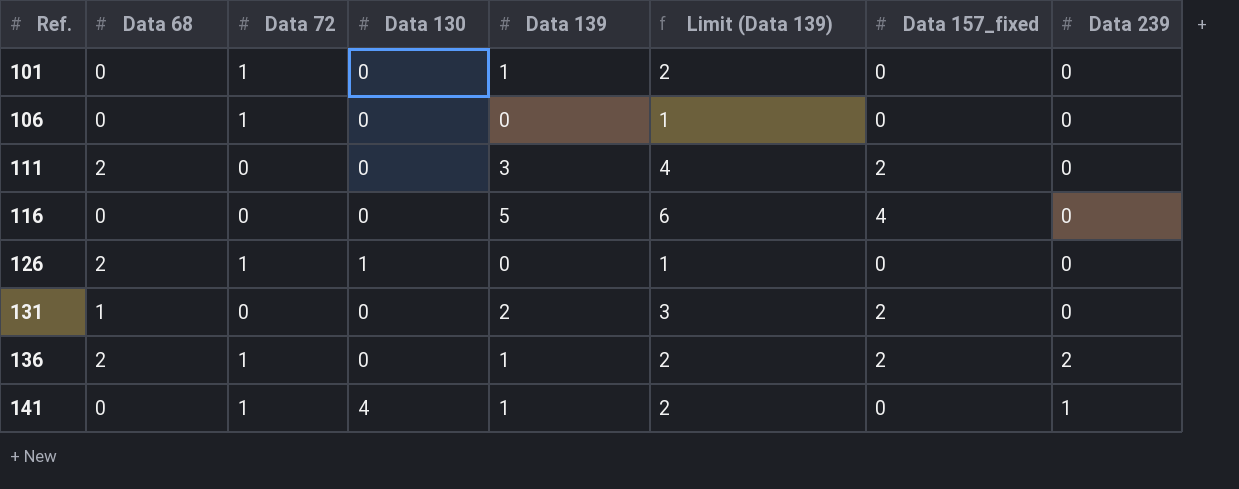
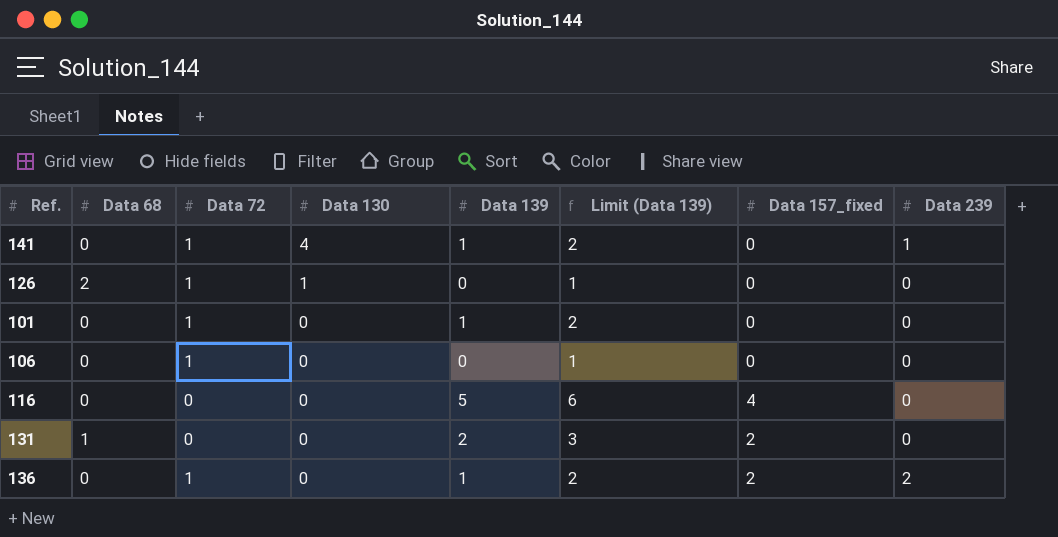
row order: Ref. ascending -> Data 130 descending
row 111: 2 | 0 | 0 | 3 | 4 | 2 | 0 -> none
136 | Data 68: 2 -> 0

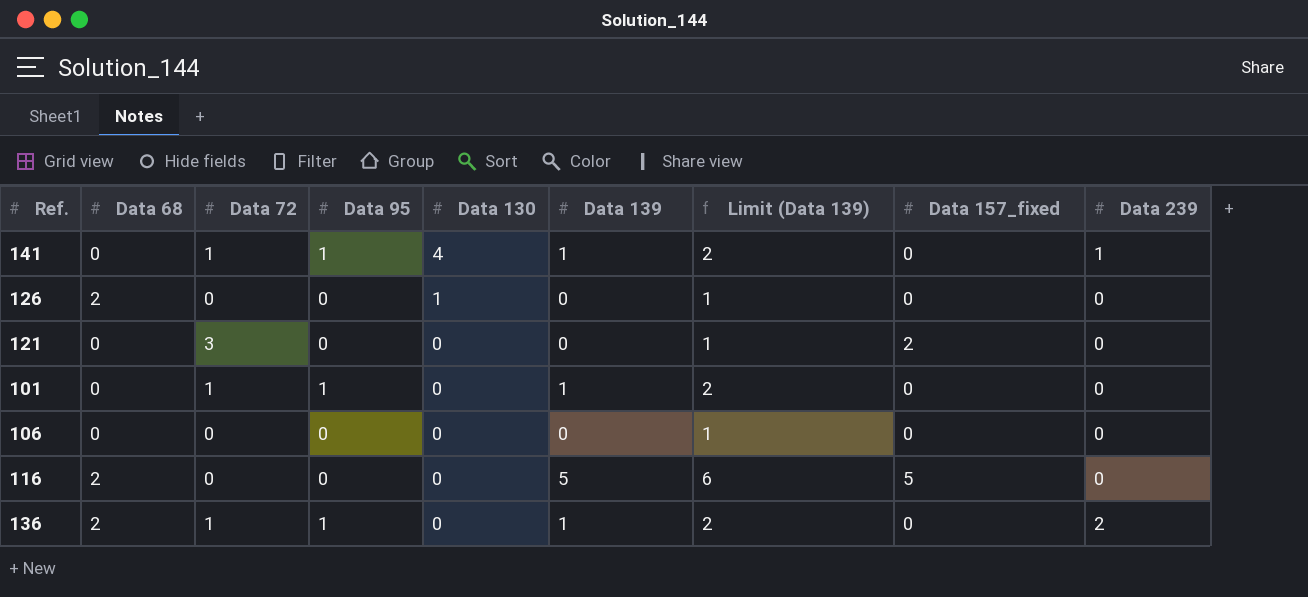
column Data 95 | position: none -> 4
row 131: 1 | 0 | 0 | 2 | 3 | 2 | 0 -> none
126 | Data 72: 1 -> 0
row 121: none -> 0 | 3 | 0 | 0 | 0 | 1 | 2 | 0
106 | Data 72: 1 -> 0
116 | Data 68: 0 -> 2
116 | Data 157_fixed: 4 -> 5
136 | Data 68: 0 -> 2
136 | Data 157_fixed: 2 -> 0

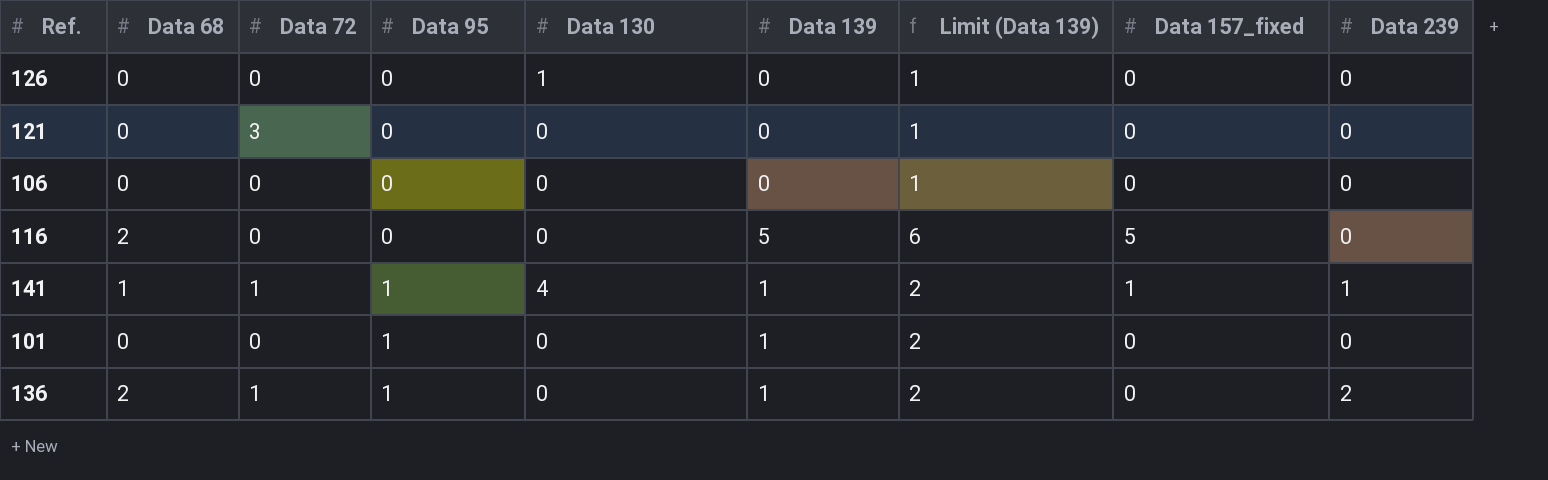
row order: Data 130 descending -> Data 95 ascending
126 | Data 68: 2 -> 0
121 | Data 157_fixed: 2 -> 0
141 | Data 68: 0 -> 1
141 | Data 157_fixed: 0 -> 1
101 | Data 72: 1 -> 0

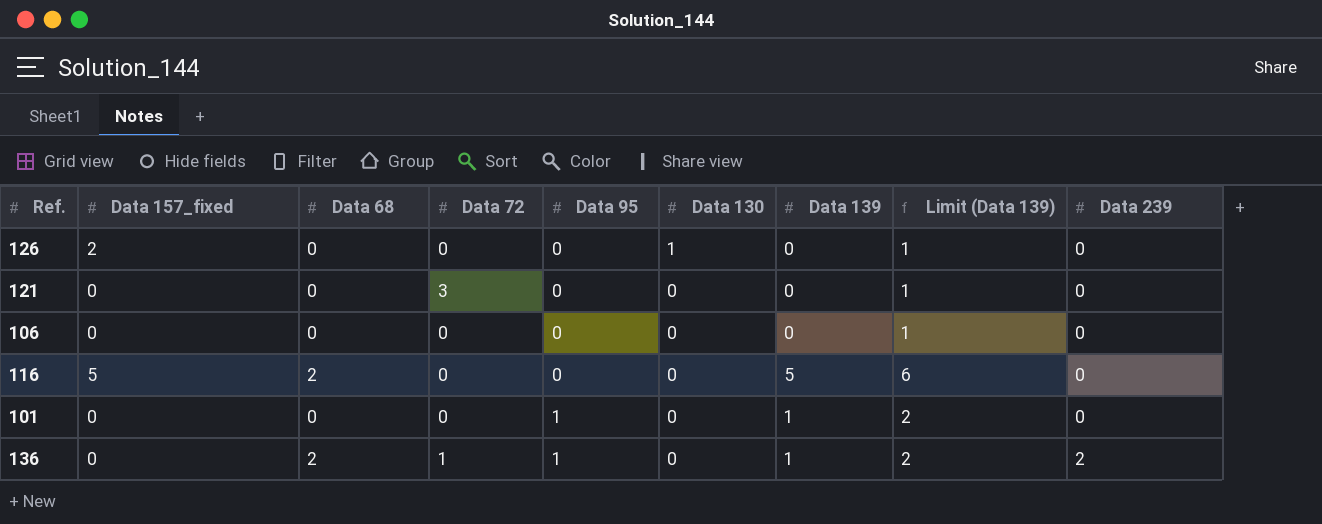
column Data 157_fixed | position: 8 -> 2
row 141: 1 | 1 | 1 | 4 | 1 | 2 | 1 | 1 -> none
126 | Data 157_fixed: 0 -> 2

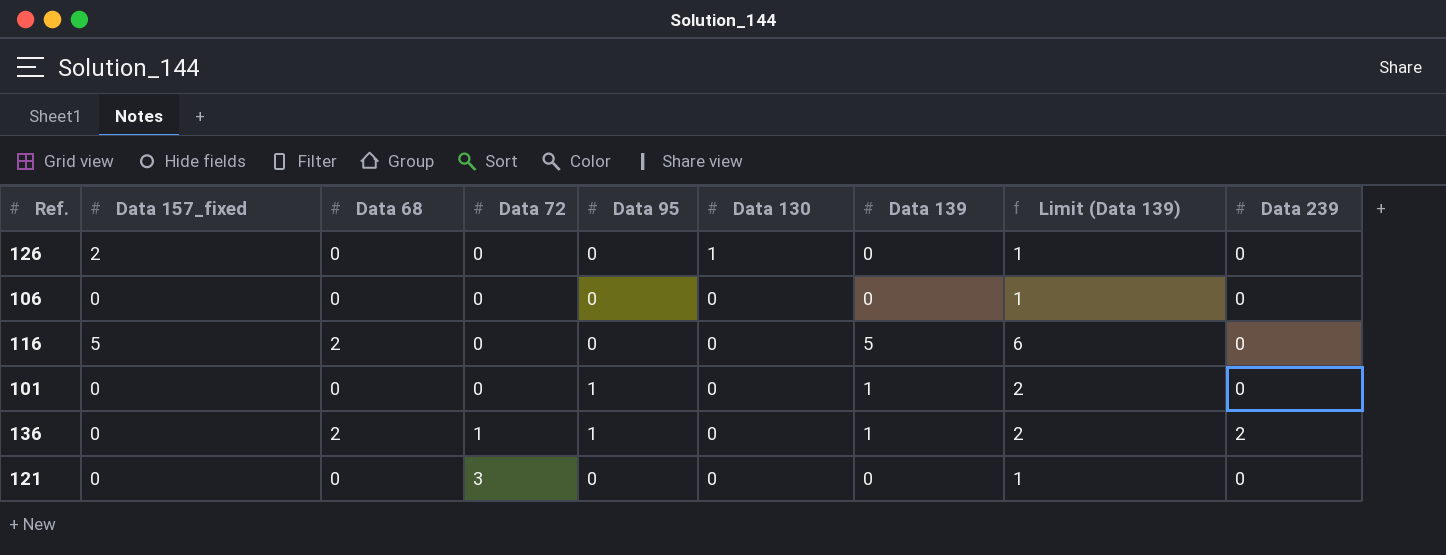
row order: Data 95 ascending -> Data 72 ascending

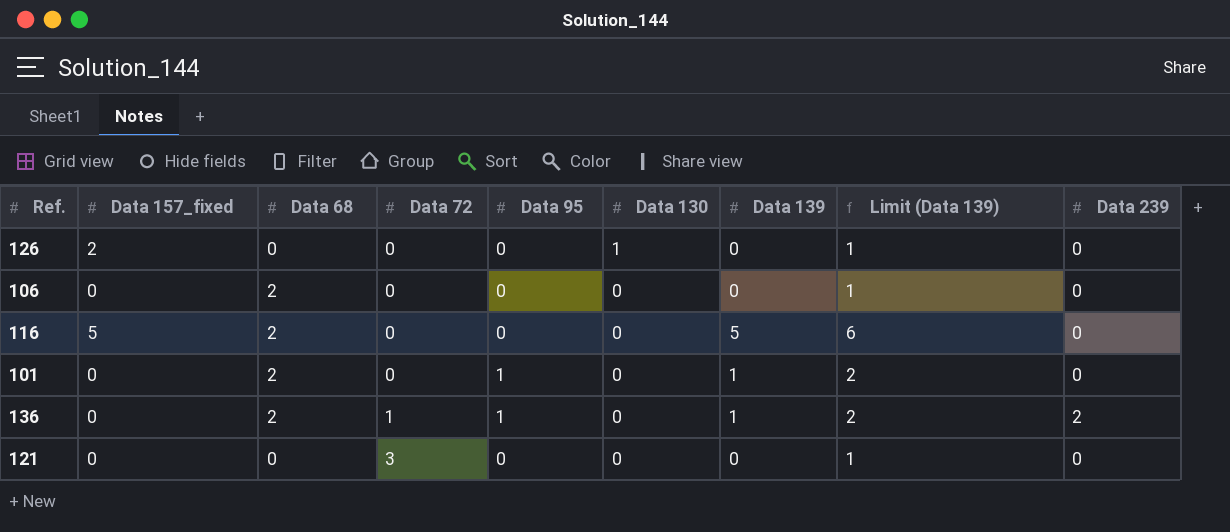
106 | Data 68: 0 -> 2
101 | Data 68: 0 -> 2

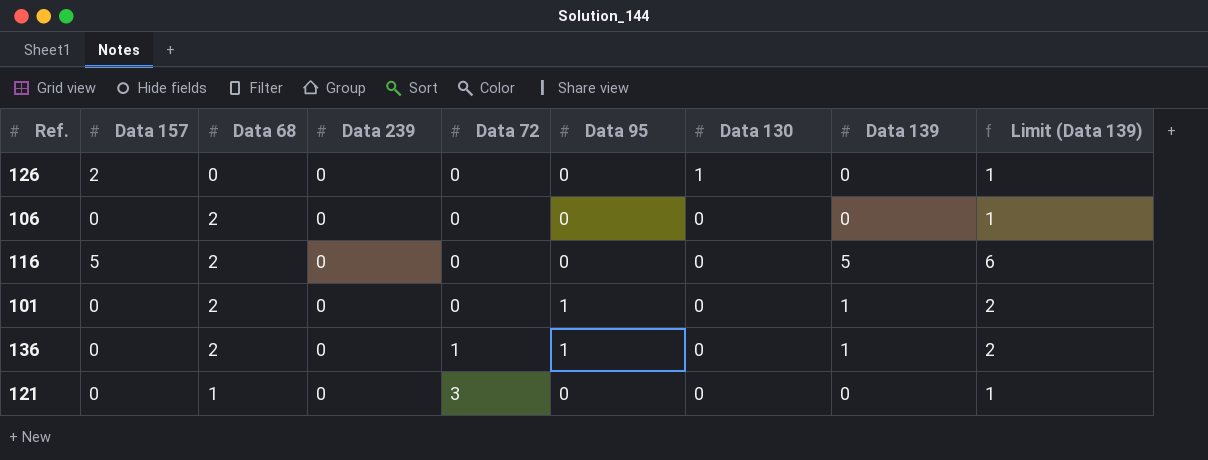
column name: Data 157_fixed -> Data 157
column Data 239 | position: 9 -> 4
136 | Data 239: 2 -> 0
121 | Data 68: 0 -> 1

